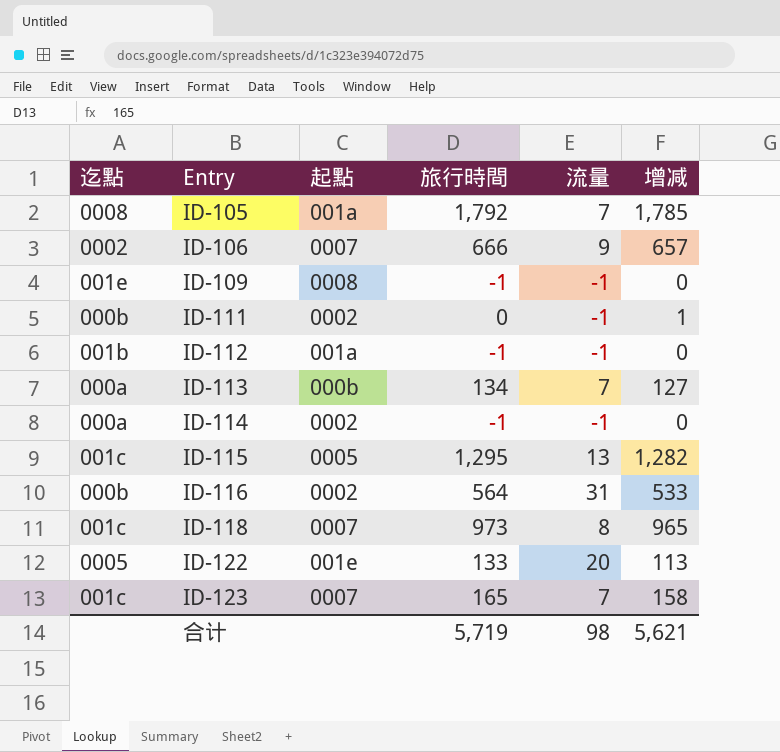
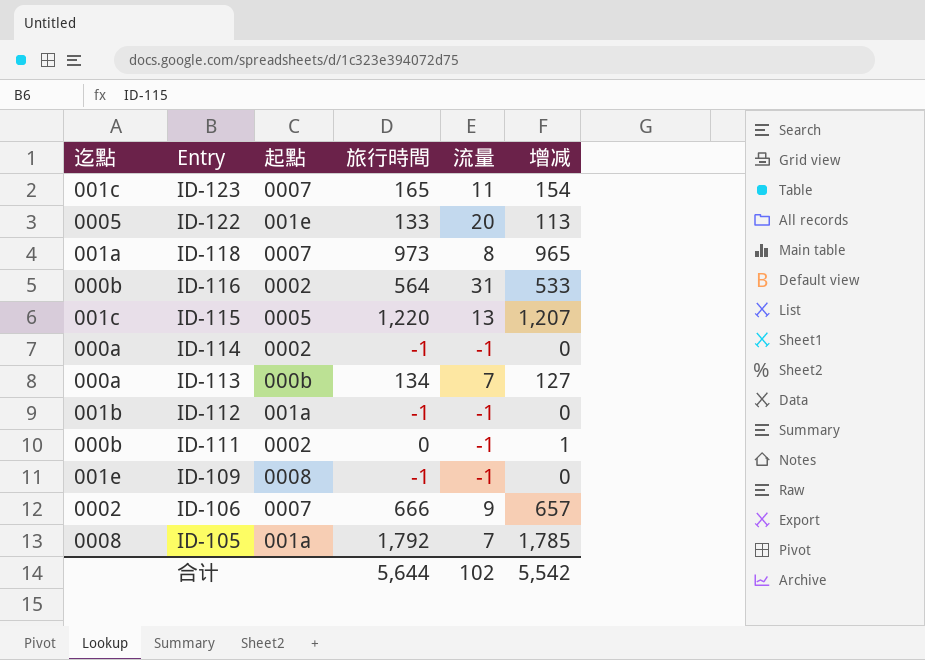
row order: Entry ascending -> Entry descending
ID-123 | 流量: 7 -> 11
ID-123 | 增减: 158 -> 154
ID-118 | 迄點: 001c -> 001a
ID-115 | 旅行時間: 1,295 -> 1,220
ID-115 | 增减: 1,282 -> 1,207
合计 | 旅行時間: 5,719 -> 5,644
合计 | 流量: 98 -> 102
合计 | 增减: 5,621 -> 5,542

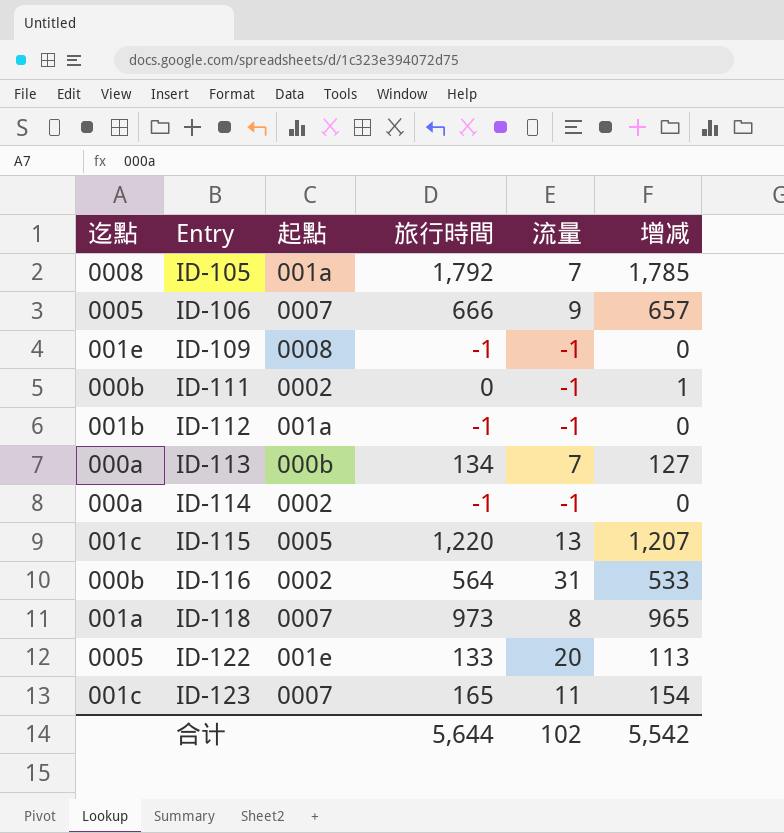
row order: Entry descending -> Entry ascending
ID-106 | 迄點: 0002 -> 0005

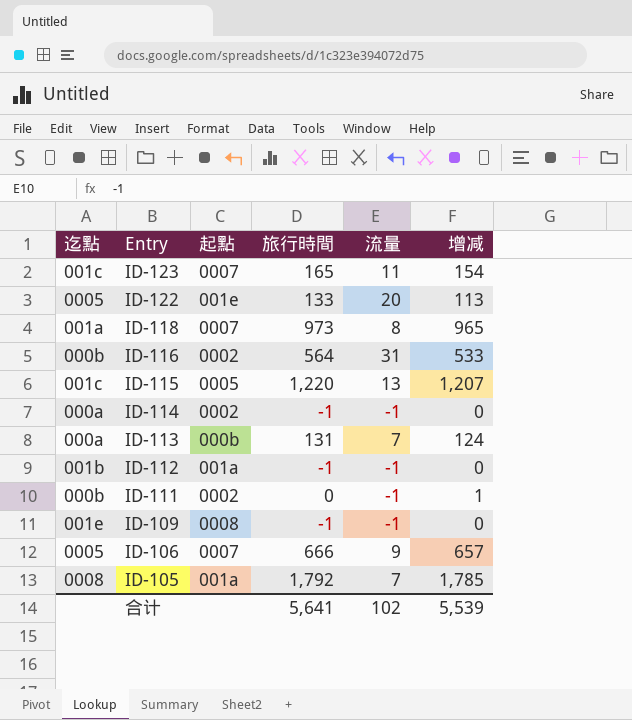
row order: Entry ascending -> Entry descending
ID-113 | 旅行時間: 134 -> 131
ID-113 | 增减: 127 -> 124
合计 | 旅行時間: 5,644 -> 5,641
合计 | 增减: 5,542 -> 5,539

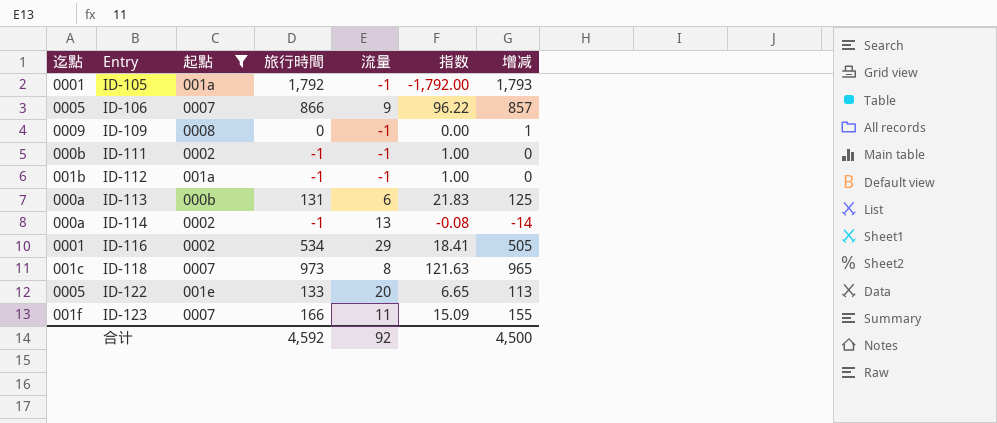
filter: none -> 起點 != 0005
row order: Entry descending -> Entry ascending
column 指数 | formula: none -> [旅行時間] / [流量]
ID-105 | 迄點: 0008 -> 0001
ID-105 | 流量: 7 -> -1
ID-105 | 增减: 1,785 -> 1,793
ID-106 | 旅行時間: 666 -> 866
ID-106 | 增减: 657 -> 857
ID-109 | 迄點: 001e -> 0009
ID-109 | 旅行時間: -1 -> 0
ID-109 | 增减: 0 -> 1
ID-111 | 旅行時間: 0 -> -1
ID-111 | 增减: 1 -> 0
ID-113 | 流量: 7 -> 6
ID-113 | 增减: 124 -> 125
ID-114 | 流量: -1 -> 13
ID-114 | 增减: 0 -> -14
ID-116 | 迄點: 000b -> 0001
ID-116 | 旅行時間: 564 -> 534
ID-116 | 流量: 31 -> 29
ID-116 | 增减: 533 -> 505
ID-118 | 迄點: 001a -> 001c
ID-123 | 迄點: 001c -> 001f
ID-123 | 旅行時間: 165 -> 166
ID-123 | 增减: 154 -> 155
合计 | 旅行時間: 5,641 -> 4,592
合计 | 流量: 102 -> 92
合计 | 增减: 5,539 -> 4,500

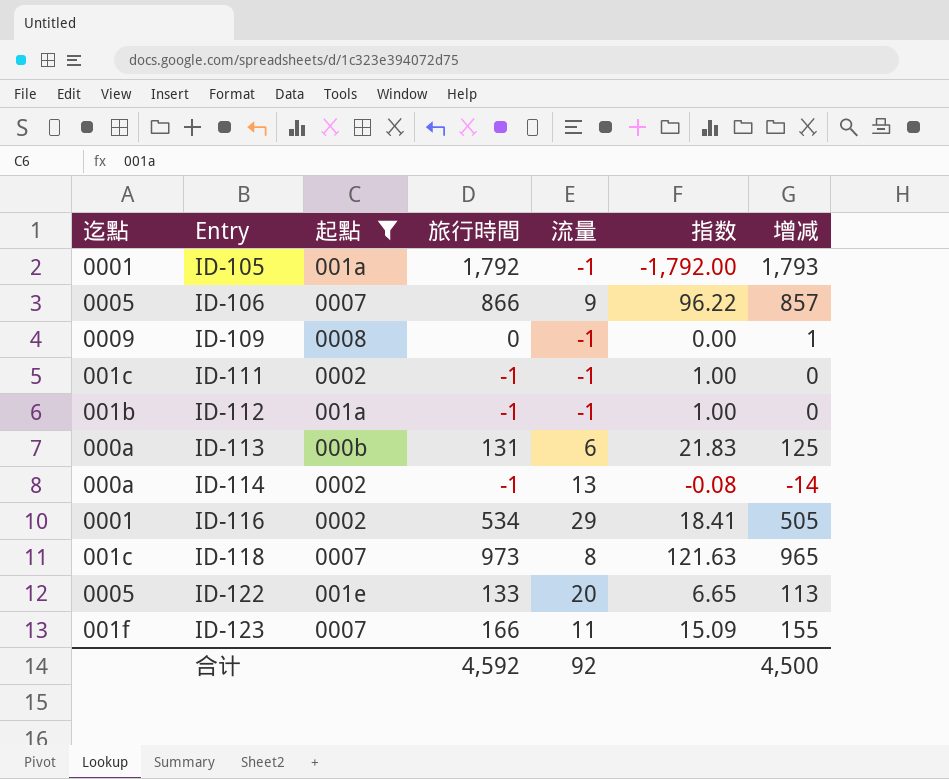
ID-111 | 迄點: 000b -> 001c

